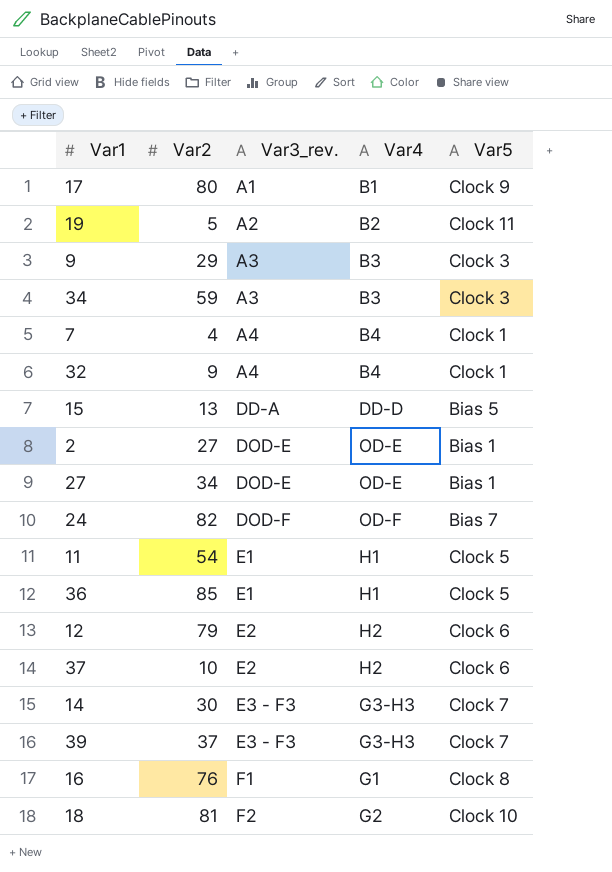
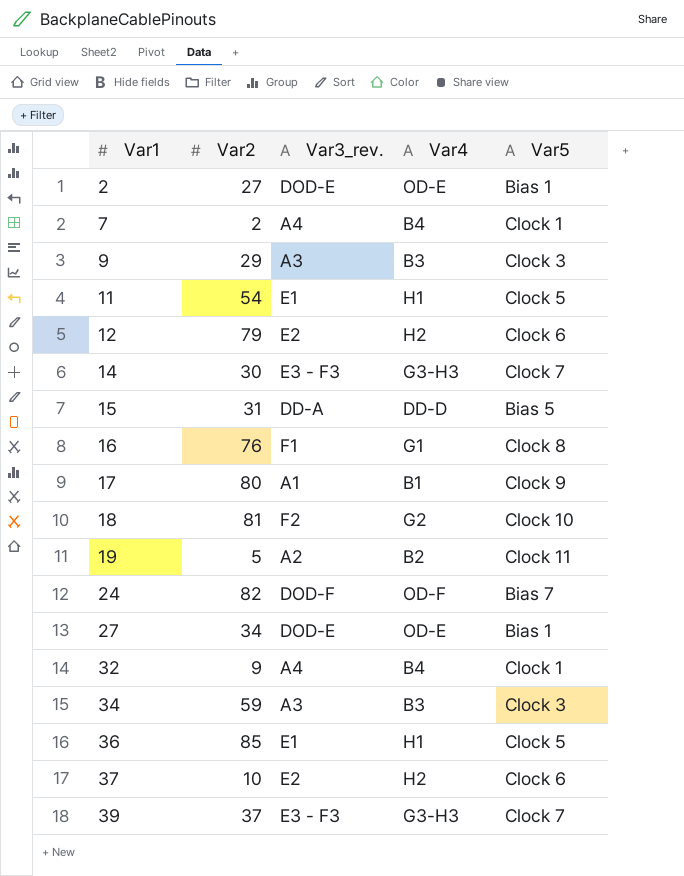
row order: Var3_rev. ascending -> Var1 ascending
7 | Var2: 4 -> 2
15 | Var2: 13 -> 31

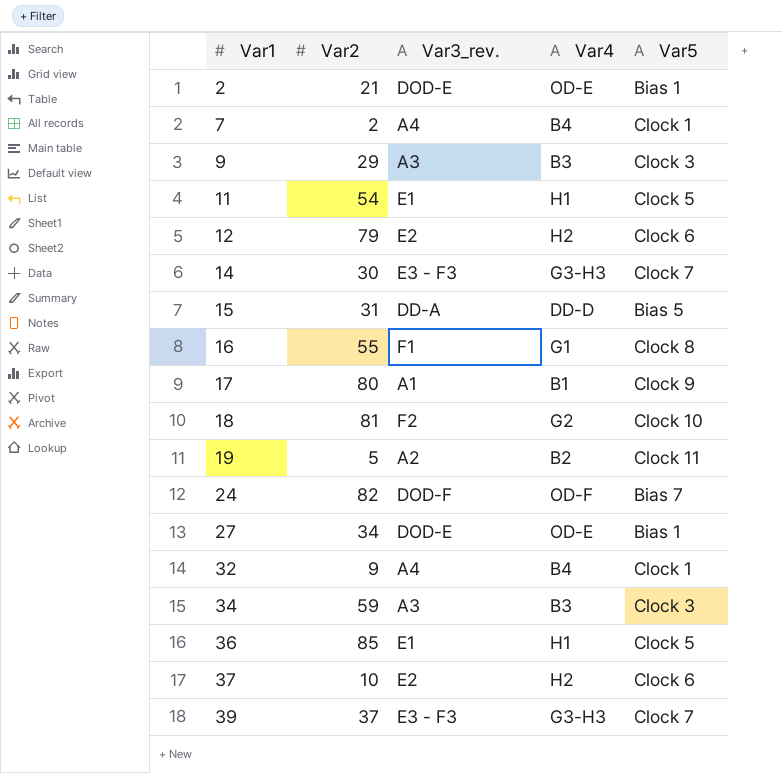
2 | Var2: 27 -> 21
16 | Var2: 76 -> 55

